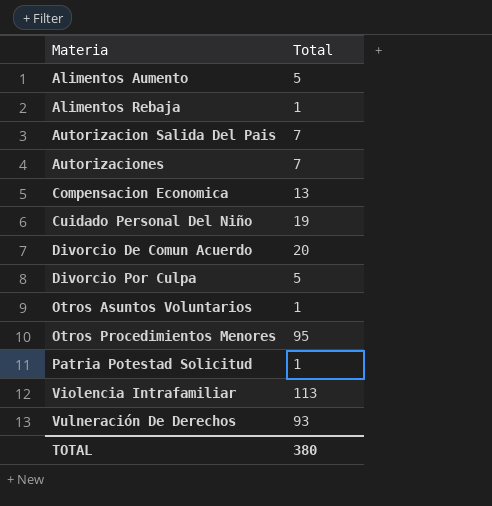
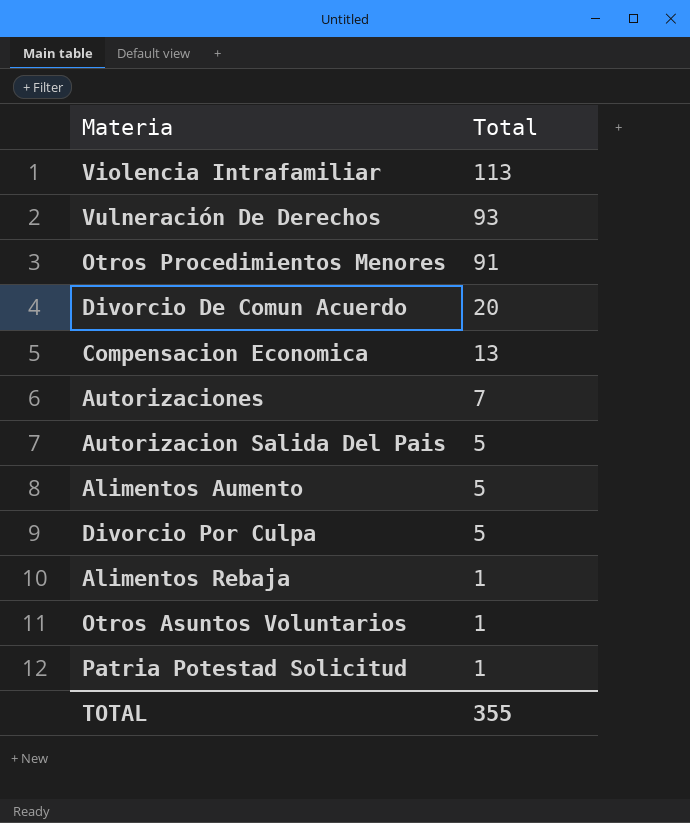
row order: Materia ascending -> Total descending
row Cuidado Personal Del Niño: 19 -> none
Otros Procedimientos Menores | Total: 95 -> 91
Autorizacion Salida Del Pais | Total: 7 -> 5
TOTAL | Total: 380 -> 355

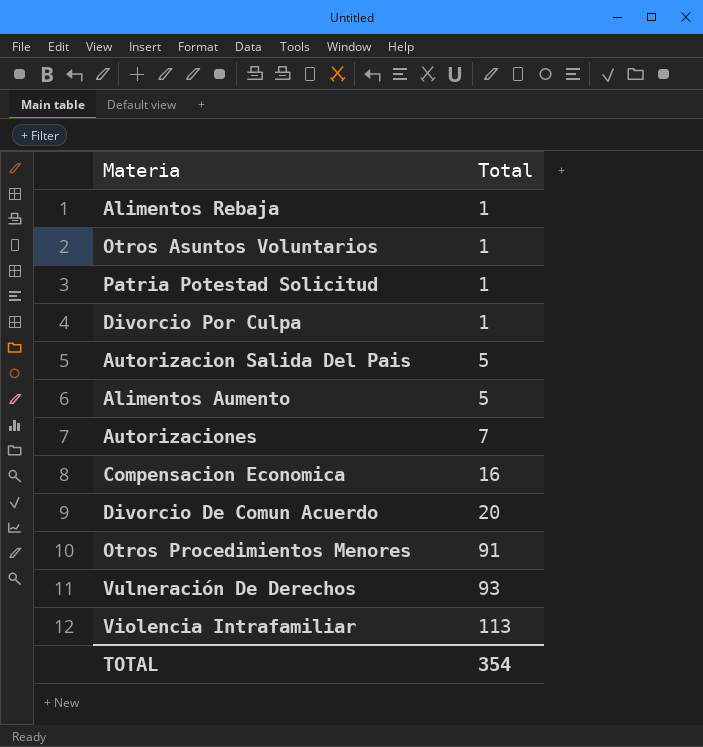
row order: Total descending -> Total ascending
Divorcio Por Culpa | Total: 5 -> 1
Compensacion Economica | Total: 13 -> 16
TOTAL | Total: 355 -> 354

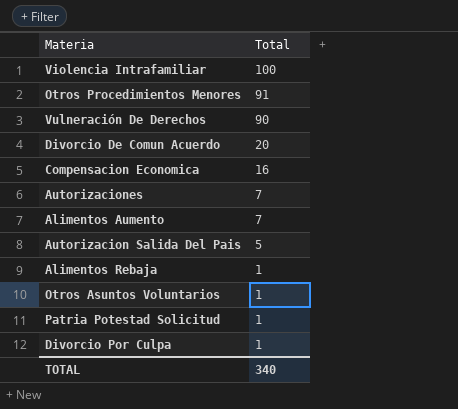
row order: Total ascending -> Total descending
Violencia Intrafamiliar | Total: 113 -> 100
Vulneración De Derechos | Total: 93 -> 90
Alimentos Aumento | Total: 5 -> 7
TOTAL | Total: 354 -> 340

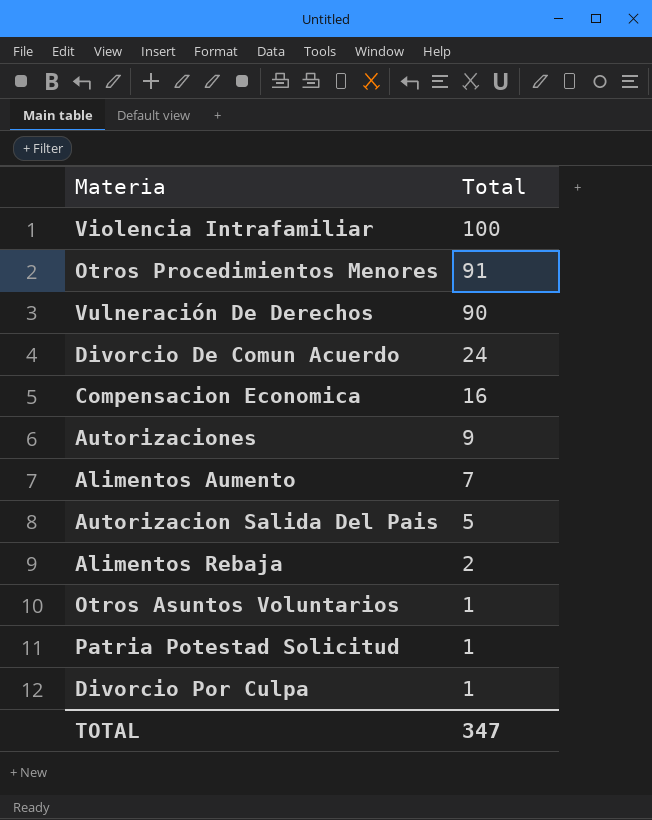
Divorcio De Comun Acuerdo | Total: 20 -> 24
Autorizaciones | Total: 7 -> 9
Alimentos Rebaja | Total: 1 -> 2
TOTAL | Total: 340 -> 347

